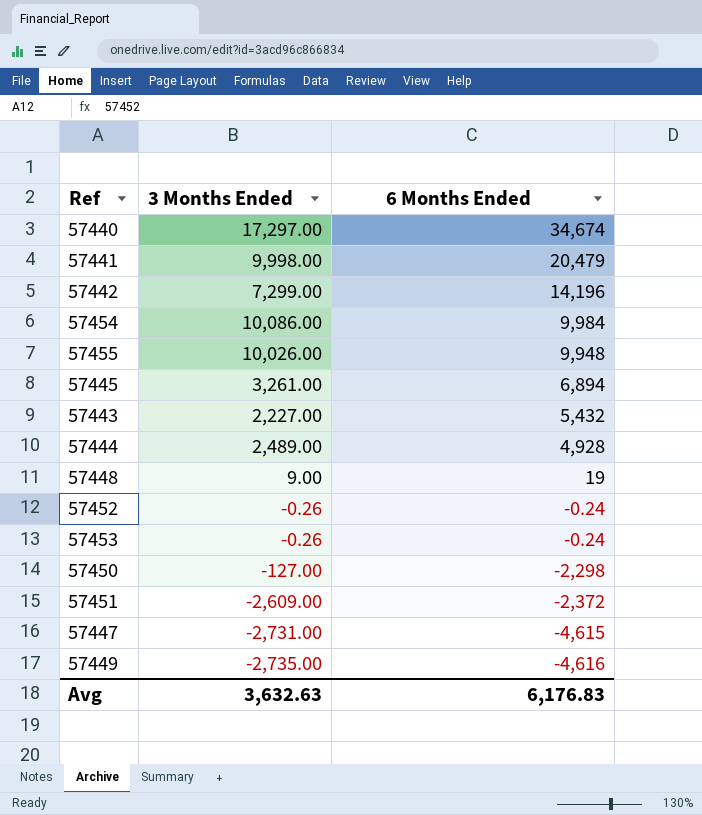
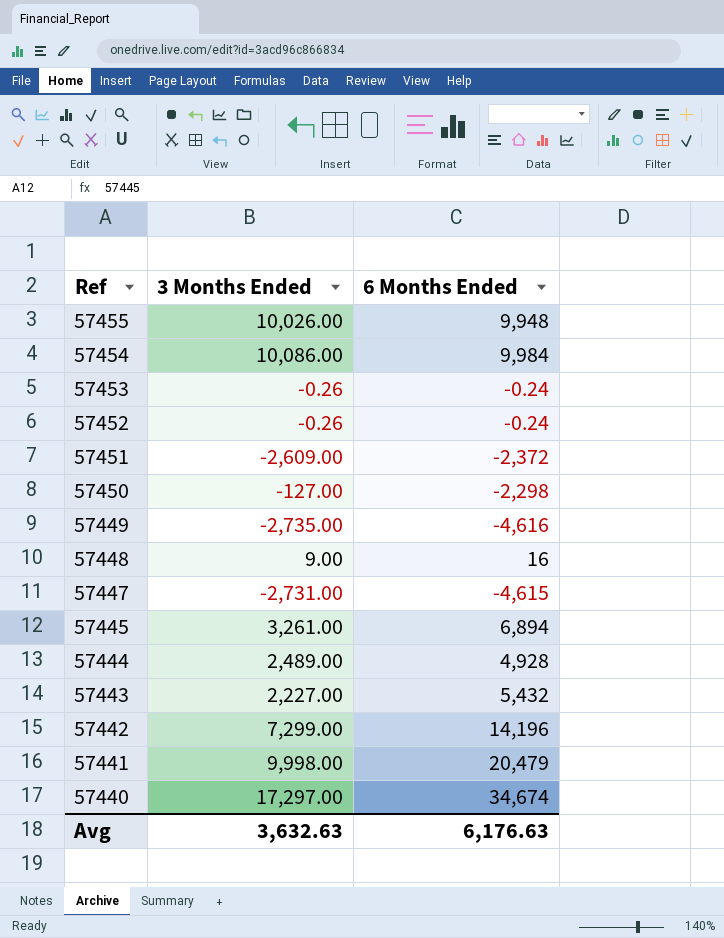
row order: 6 Months Ended descending -> Ref descending
57448 | 6 Months Ended: 19 -> 16
Avg | 6 Months Ended: 6,176.83 -> 6,176.63

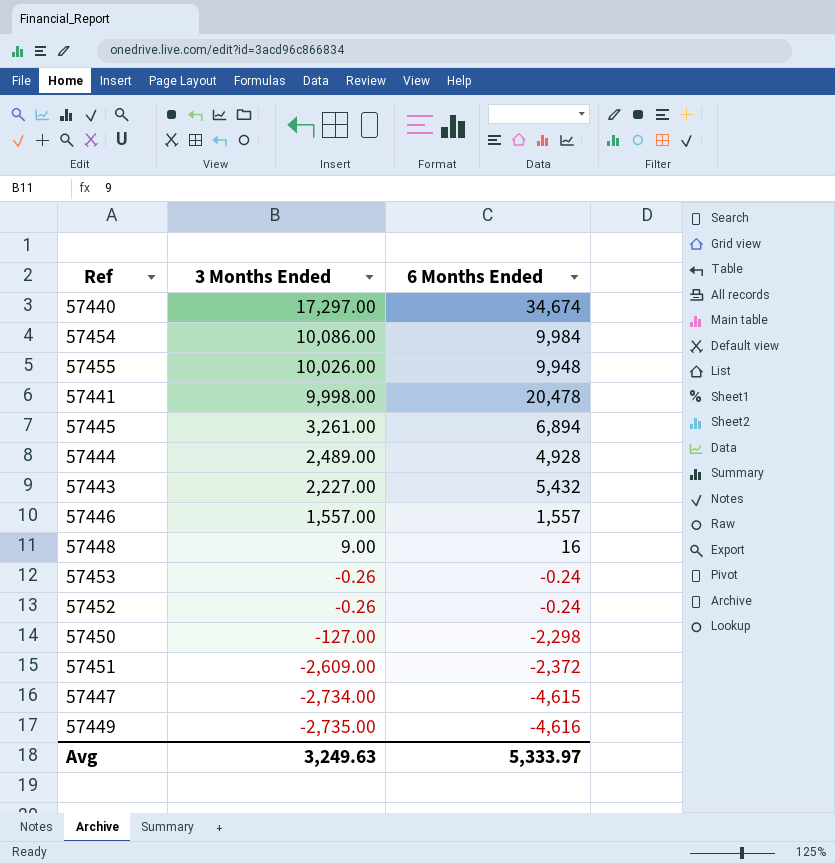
row order: Ref descending -> 3 Months Ended descending
row 57442: 7,299.00 | 14,196 -> none
57441 | 6 Months Ended: 20,479 -> 20,478
row 57446: none -> 1,557.00 | 1,557
57447 | 3 Months Ended: -2,731.00 -> -2,734.00
Avg | 3 Months Ended: 3,632.63 -> 3,249.63
Avg | 6 Months Ended: 6,176.63 -> 5,333.97

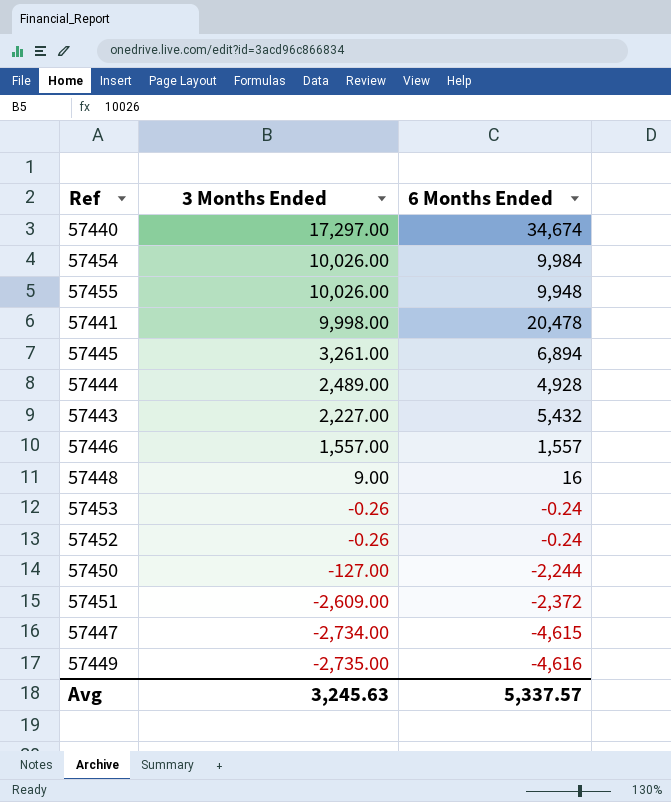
57454 | 3 Months Ended: 10,086.00 -> 10,026.00
57450 | 6 Months Ended: -2,298 -> -2,244
Avg | 3 Months Ended: 3,249.63 -> 3,245.63
Avg | 6 Months Ended: 5,333.97 -> 5,337.57

